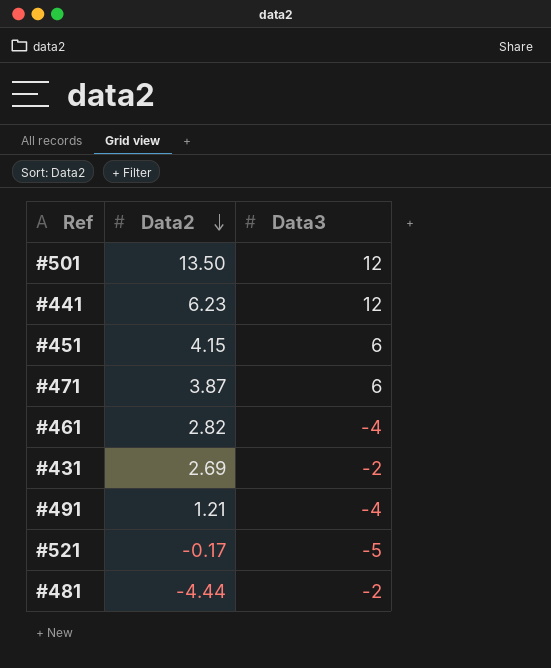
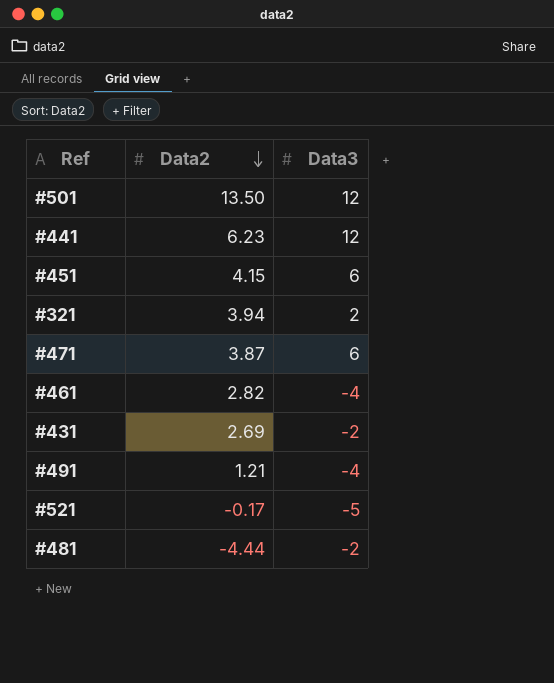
row #321: none -> 3.94 | 2

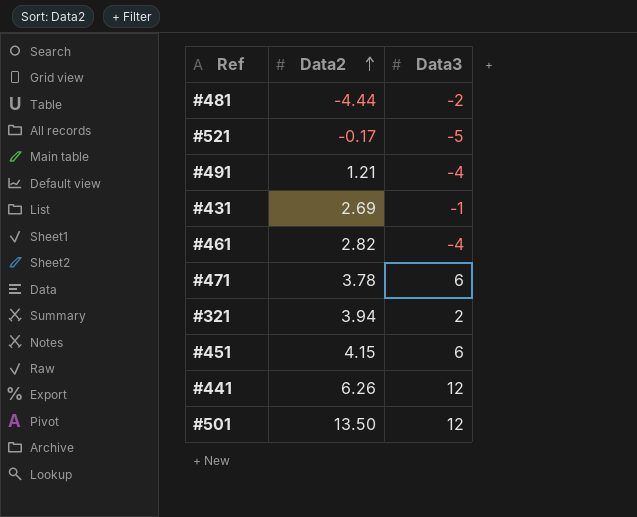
row order: Data2 descending -> Data2 ascending
#431 | Data3: -2 -> -1
#471 | Data2: 3.87 -> 3.78
#441 | Data2: 6.23 -> 6.26

